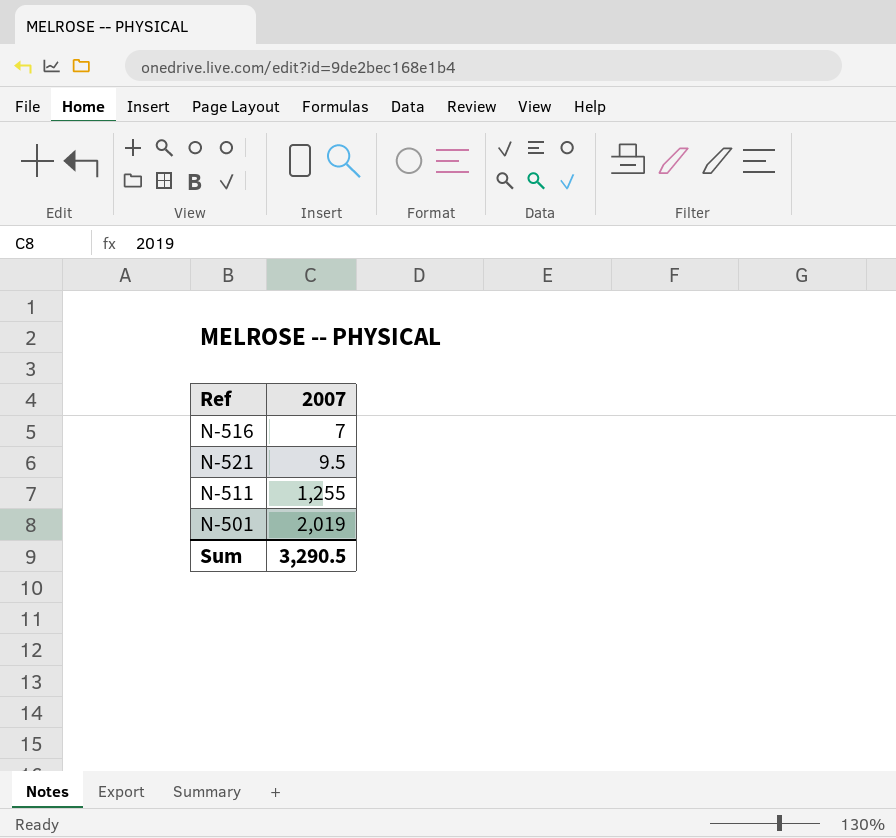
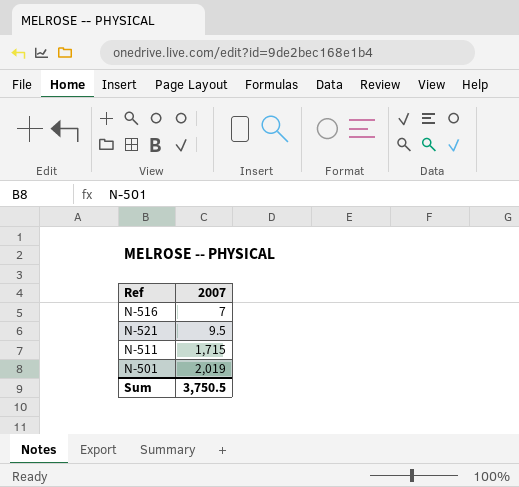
N-511 | 2007: 1,255 -> 1,715
Sum | 2007: 3,290.5 -> 3,750.5

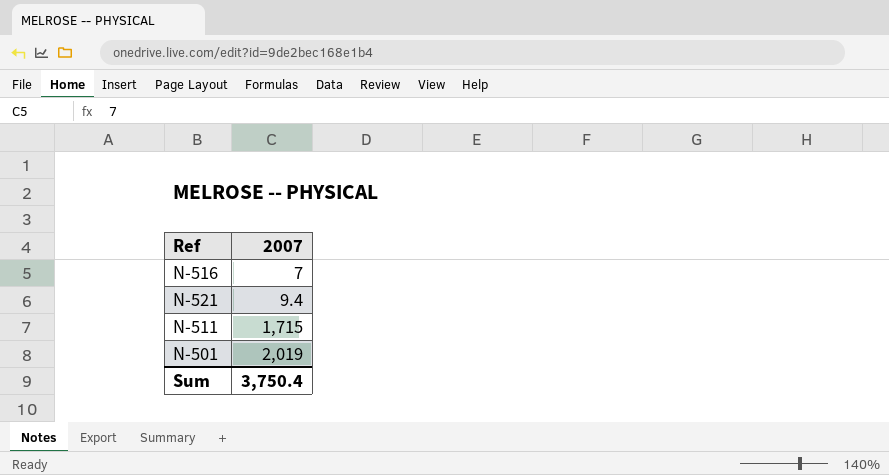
N-521 | 2007: 9.5 -> 9.4
Sum | 2007: 3,750.5 -> 3,750.4

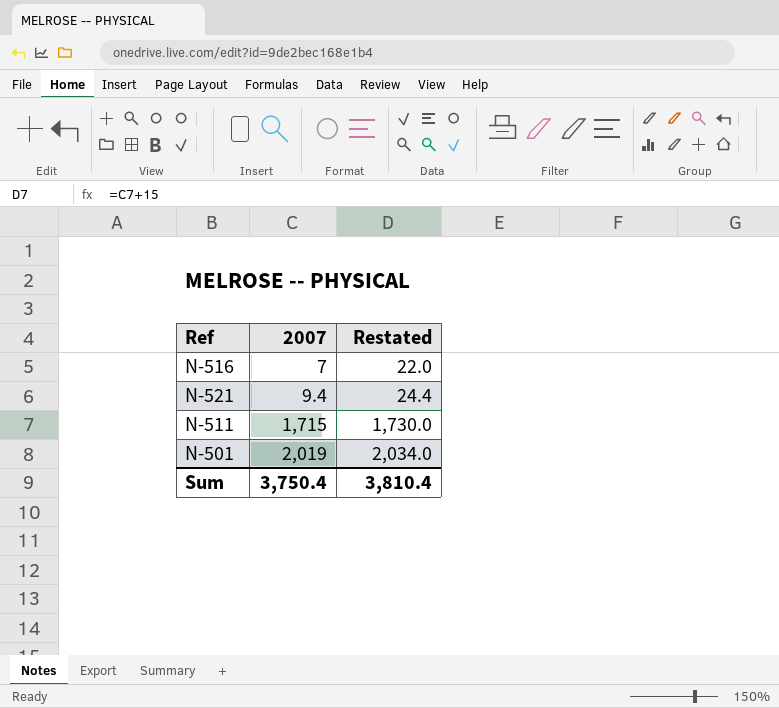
column Restated | formula: none -> [2007] + 15

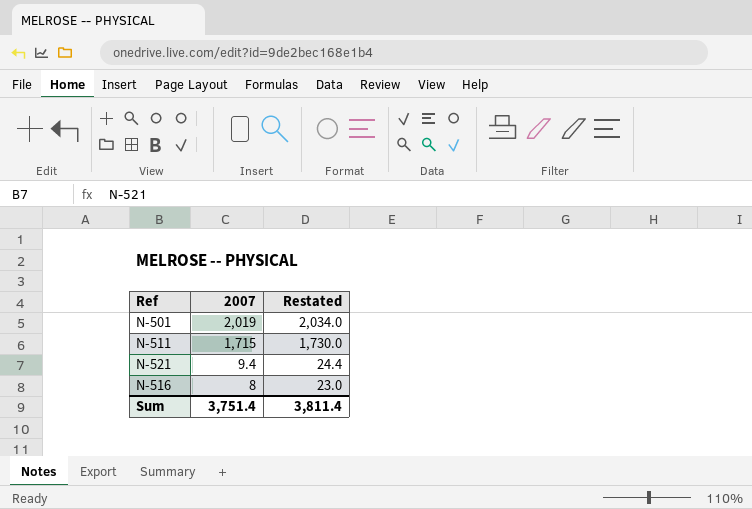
row order: 2007 ascending -> 2007 descending
N-516 | 2007: 7 -> 8
N-516 | Restated: 22.0 -> 23.0
Sum | 2007: 3,750.4 -> 3,751.4
Sum | Restated: 3,810.4 -> 3,811.4

